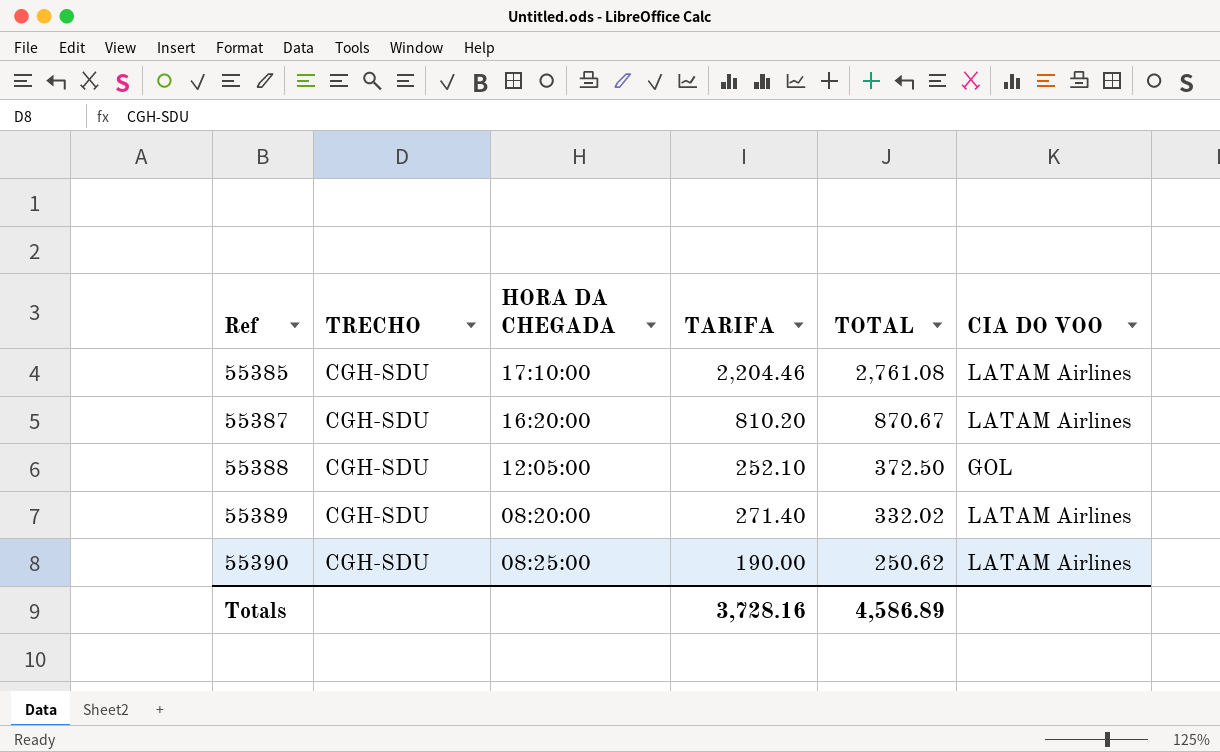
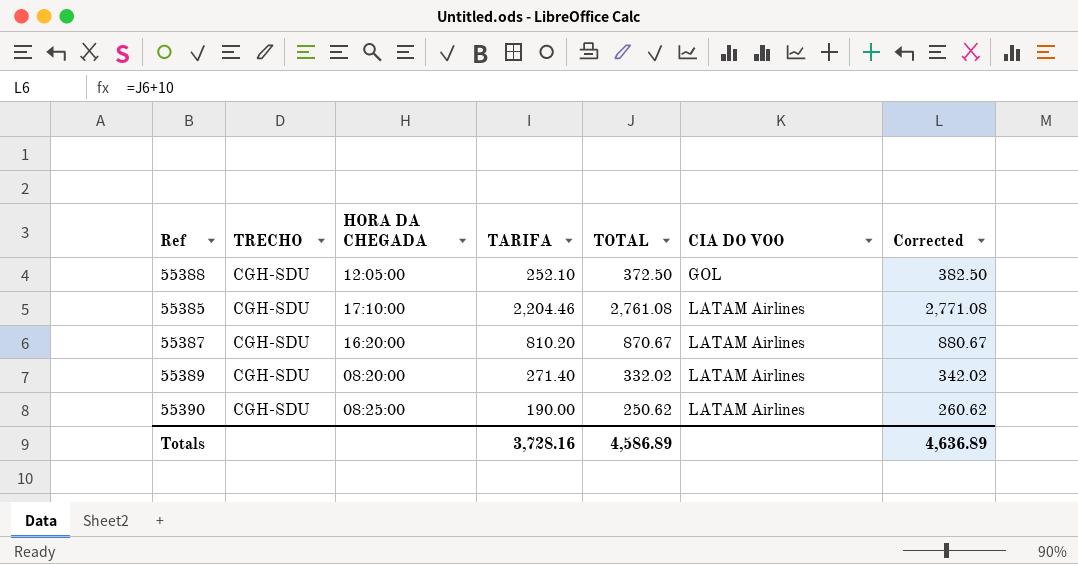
row order: Ref ascending -> CIA DO VOO ascending
column Corrected | formula: none -> [TOTAL] + 10

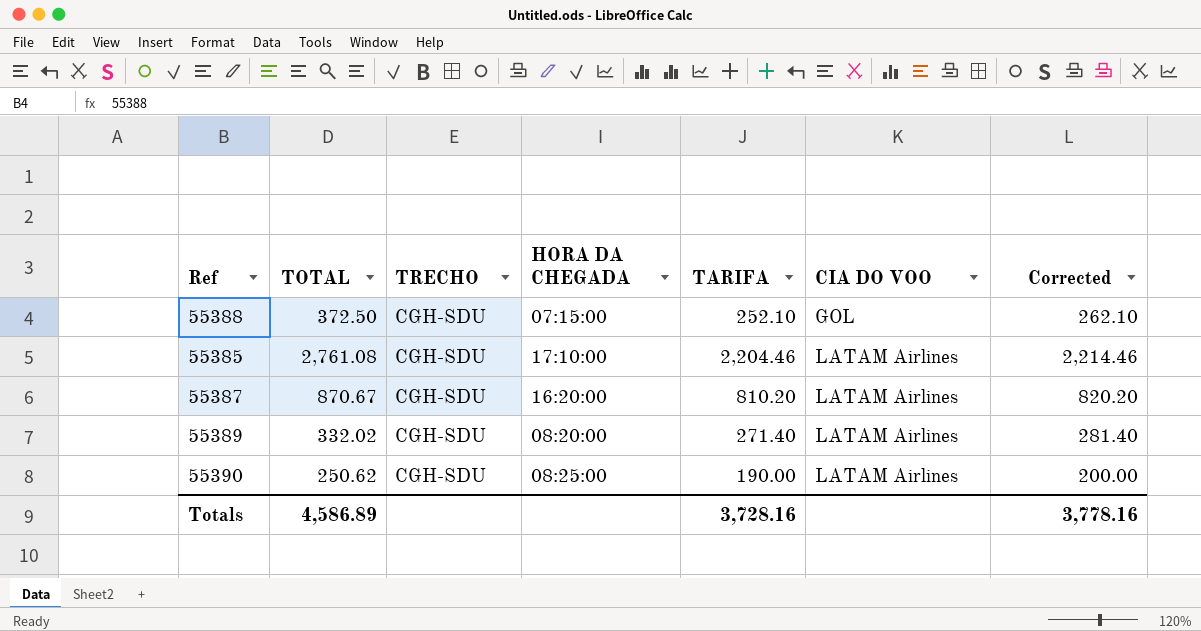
column TOTAL | position: 5 -> 2
column Corrected | formula: [TOTAL] + 10 -> [TARIFA] + 10
55388 | HORA DA CHEGADA: 12:05:00 -> 07:15:00
Totals | Corrected: 4,636.89 -> 3,778.16

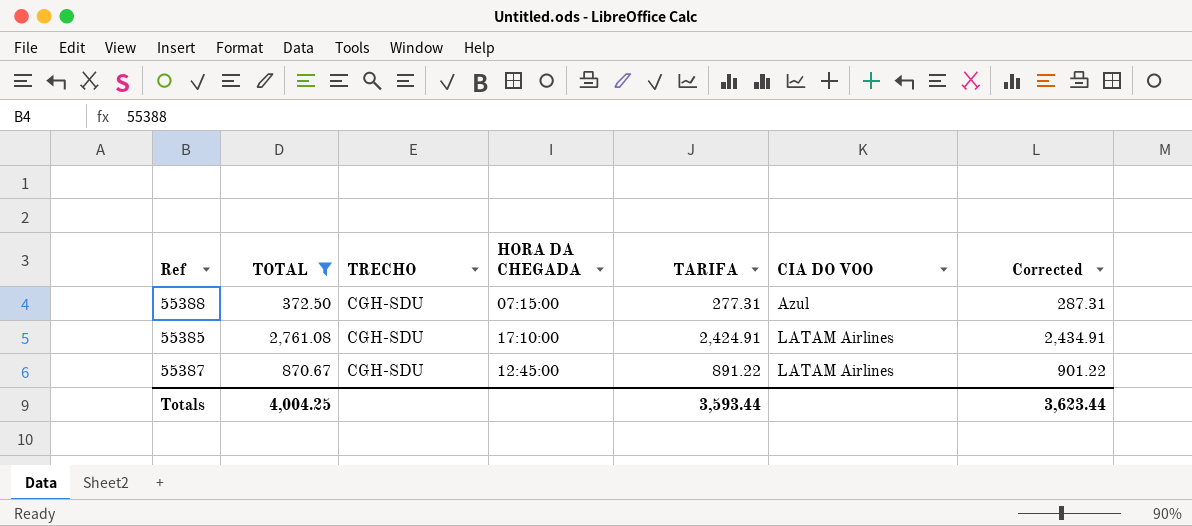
filter: none -> TOTAL >= 372.50
55388 | TARIFA: 252.10 -> 277.31
55388 | CIA DO VOO: GOL -> Azul
55388 | Corrected: 262.10 -> 287.31
55385 | TARIFA: 2,204.46 -> 2,424.91
55385 | Corrected: 2,214.46 -> 2,434.91
55387 | HORA DA CHEGADA: 16:20:00 -> 12:45:00
55387 | TARIFA: 810.20 -> 891.22
55387 | Corrected: 820.20 -> 901.22
Totals | TOTAL: 4,586.89 -> 4,004.25
Totals | TARIFA: 3,728.16 -> 3,593.44
Totals | Corrected: 3,778.16 -> 3,623.44

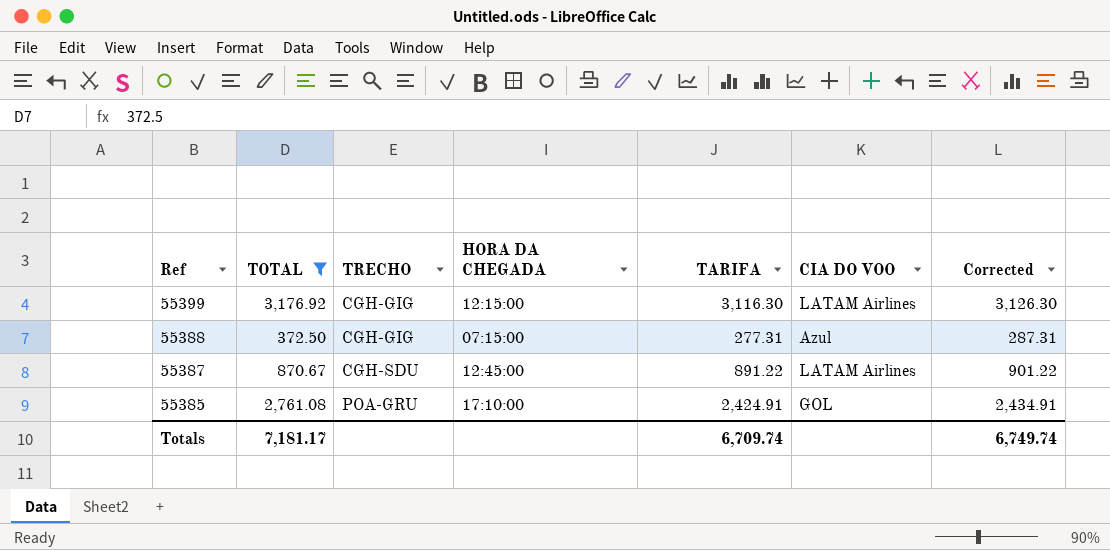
row order: CIA DO VOO ascending -> Ref descending
row 55399: none -> 3,176.92 | CGH-GIG | 12:15:00 | 3,116.30 | LATAM Airlines | 3,126.30
55388 | TRECHO: CGH-SDU -> CGH-GIG
55385 | TRECHO: CGH-SDU -> POA-GRU
55385 | CIA DO VOO: LATAM Airlines -> GOL
Totals | TOTAL: 4,004.25 -> 7,181.17
Totals | TARIFA: 3,593.44 -> 6,709.74
Totals | Corrected: 3,623.44 -> 6,749.74

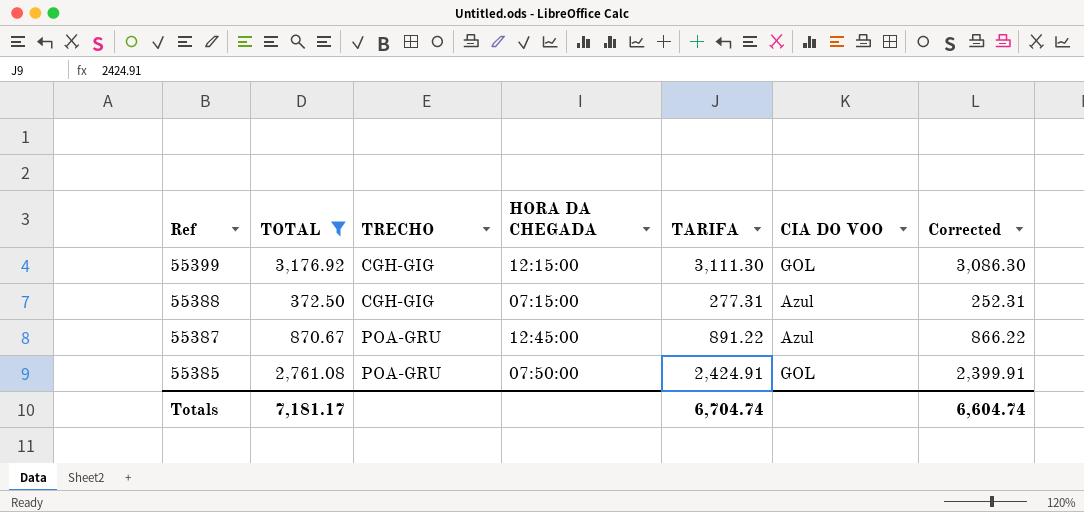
column Corrected | formula: [TARIFA] + 10 -> [TARIFA] - 25
55399 | TARIFA: 3,116.30 -> 3,111.30
55399 | CIA DO VOO: LATAM Airlines -> GOL
55387 | TRECHO: CGH-SDU -> POA-GRU
55387 | CIA DO VOO: LATAM Airlines -> Azul
55385 | HORA DA CHEGADA: 17:10:00 -> 07:50:00
Totals | TARIFA: 6,709.74 -> 6,704.74
Totals | Corrected: 6,749.74 -> 6,604.74

